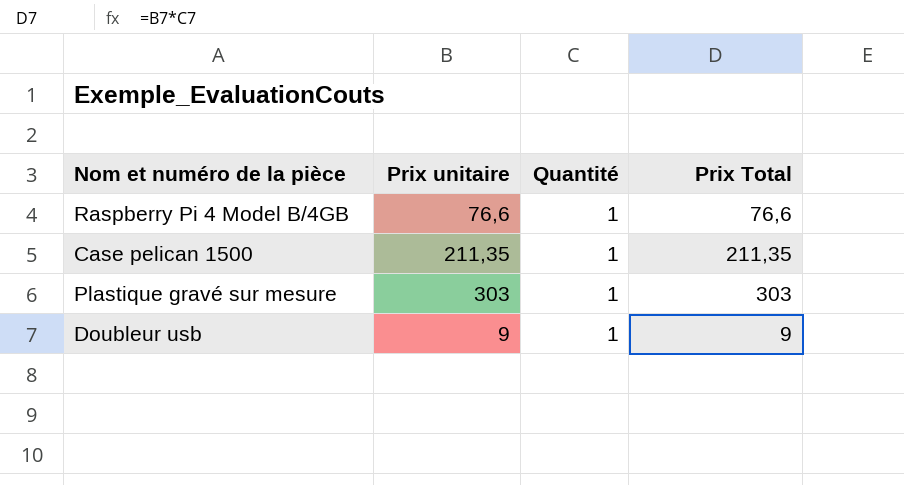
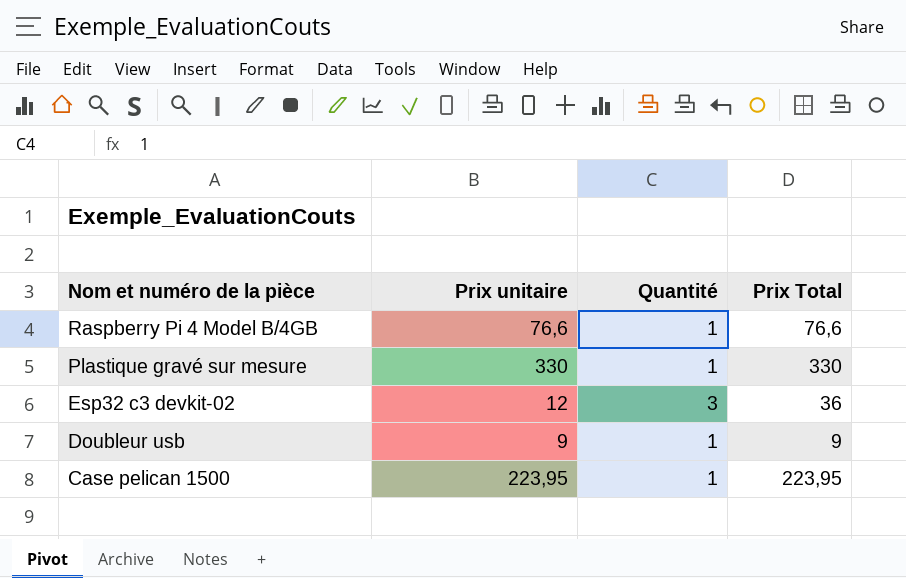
row order: none -> Nom et numéro de la pièce descending
Plastique gravé sur mesure | Prix unitaire: 303 -> 330
Plastique gravé sur mesure | Prix Total: 303 -> 330
row Esp32 c3 devkit-02: none -> 12 | 3 | 36
Case pelican 1500 | Prix unitaire: 211,35 -> 223,95
Case pelican 1500 | Prix Total: 211,35 -> 223,95

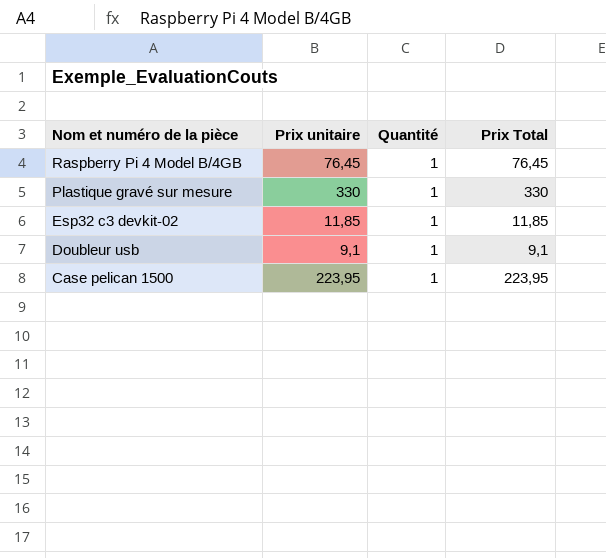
Raspberry Pi 4 Model B/4GB | Prix unitaire: 76,6 -> 76,45
Raspberry Pi 4 Model B/4GB | Prix Total: 76,6 -> 76,45
Esp32 c3 devkit-02 | Prix unitaire: 12 -> 11,85
Esp32 c3 devkit-02 | Quantité: 3 -> 1
Esp32 c3 devkit-02 | Prix Total: 36 -> 11,85
Doubleur usb | Prix unitaire: 9 -> 9,1
Doubleur usb | Prix Total: 9 -> 9,1

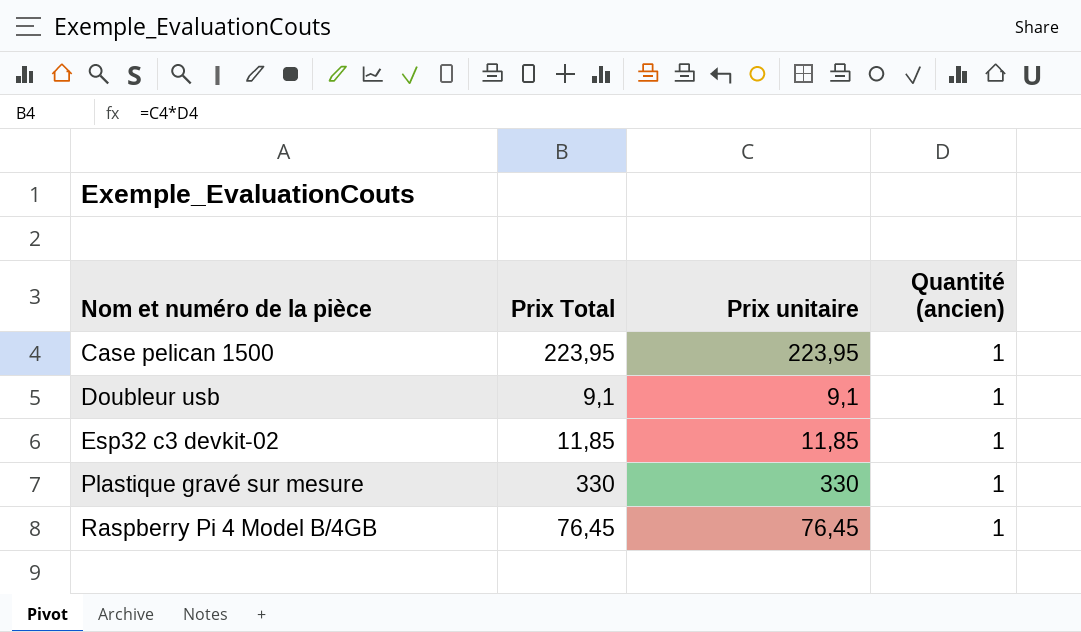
row order: Nom et numéro de la pièce descending -> Nom et numéro de la pièce ascending
column Prix Total | position: 4 -> 2
column name: Quantité -> Quantité (ancien)

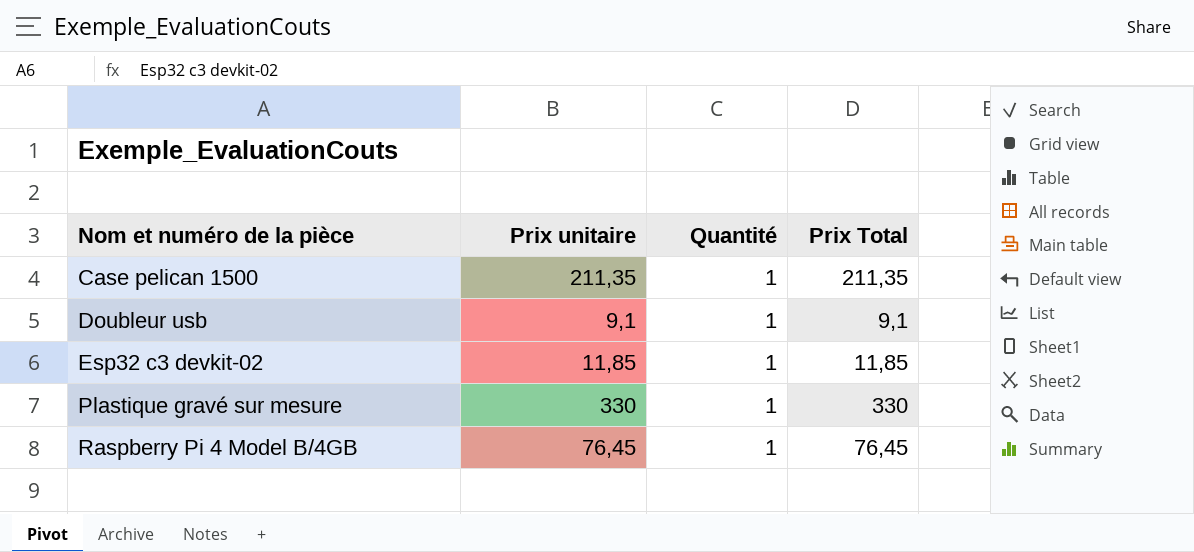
column name: Quantité (ancien) -> Quantité
column Prix Total | position: 2 -> 4
Case pelican 1500 | Prix unitaire: 223,95 -> 211,35
Case pelican 1500 | Prix Total: 223,95 -> 211,35

